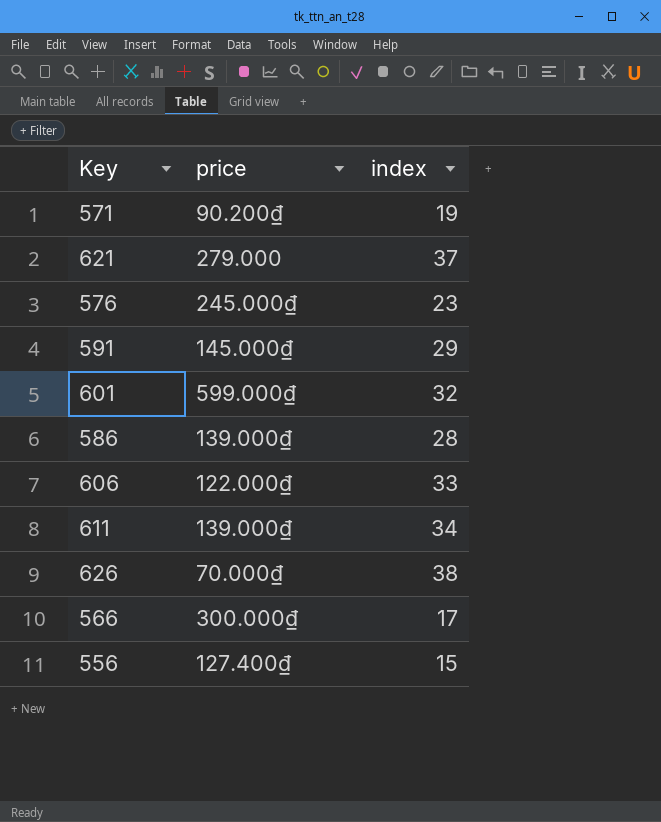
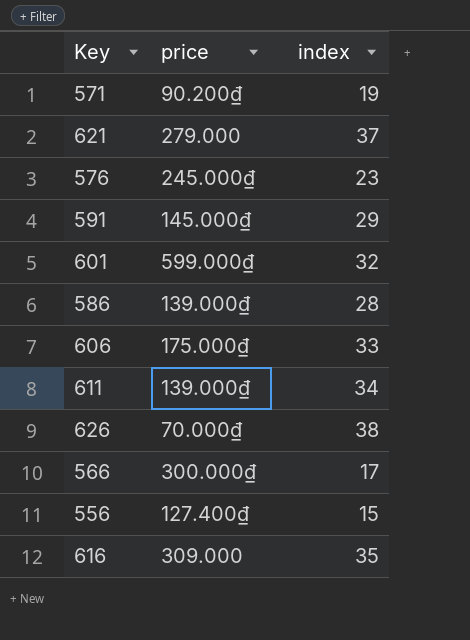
606 | price: 122.000₫ -> 175.000₫
row 616: none -> 309.000 | 35

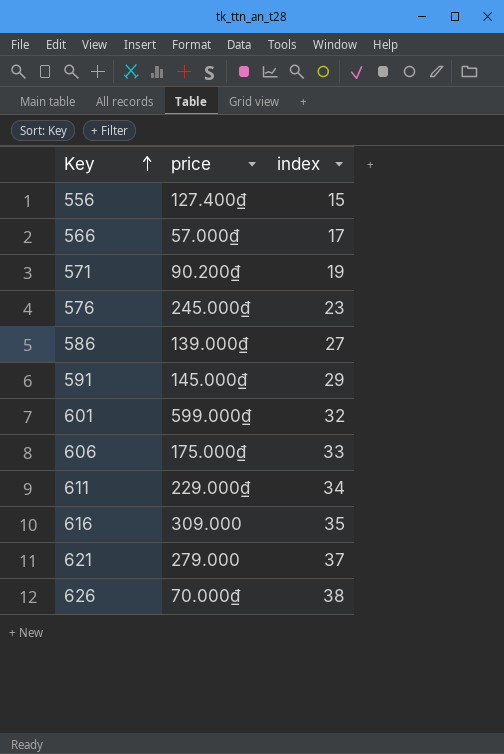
row order: none -> Key ascending
566 | price: 300.000₫ -> 57.000₫
586 | index: 28 -> 27
611 | price: 139.000₫ -> 229.000₫

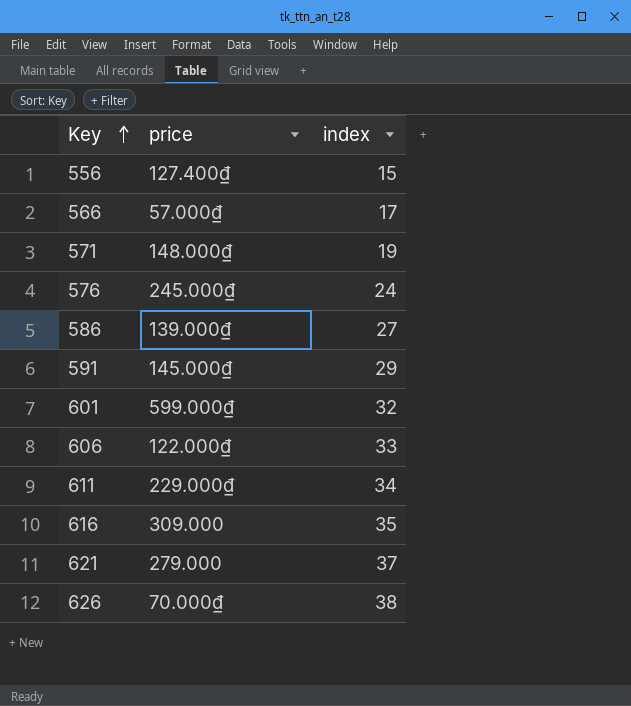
571 | price: 90.200₫ -> 148.000₫
576 | index: 23 -> 24
606 | price: 175.000₫ -> 122.000₫

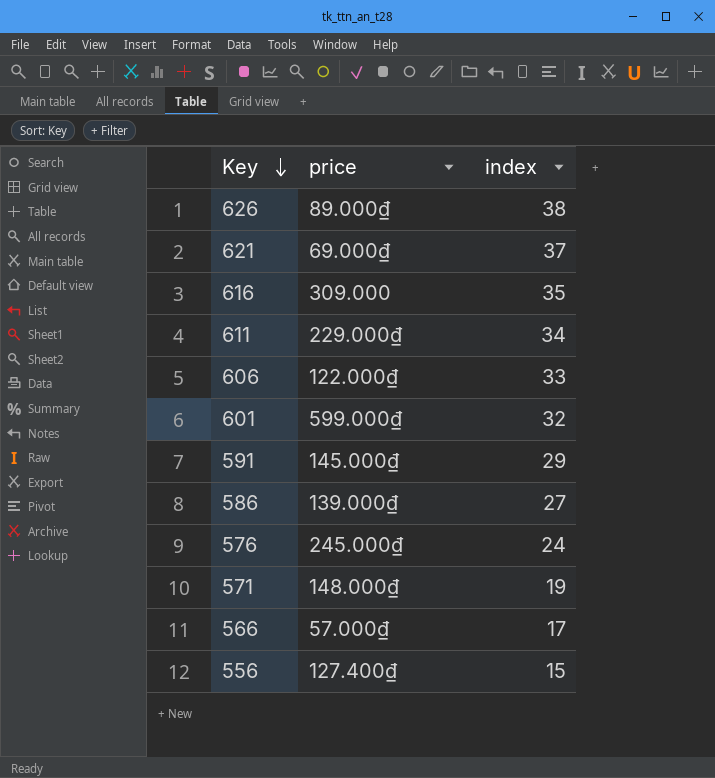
row order: Key ascending -> Key descending
626 | price: 70.000₫ -> 89.000₫
621 | price: 279.000 -> 69.000₫

